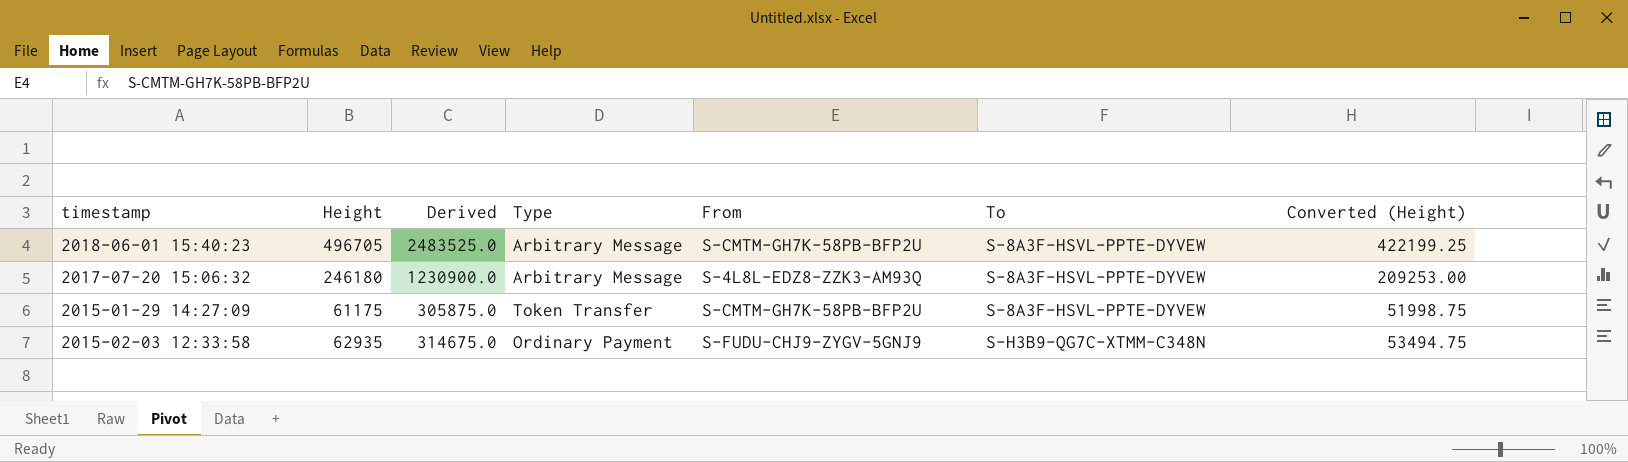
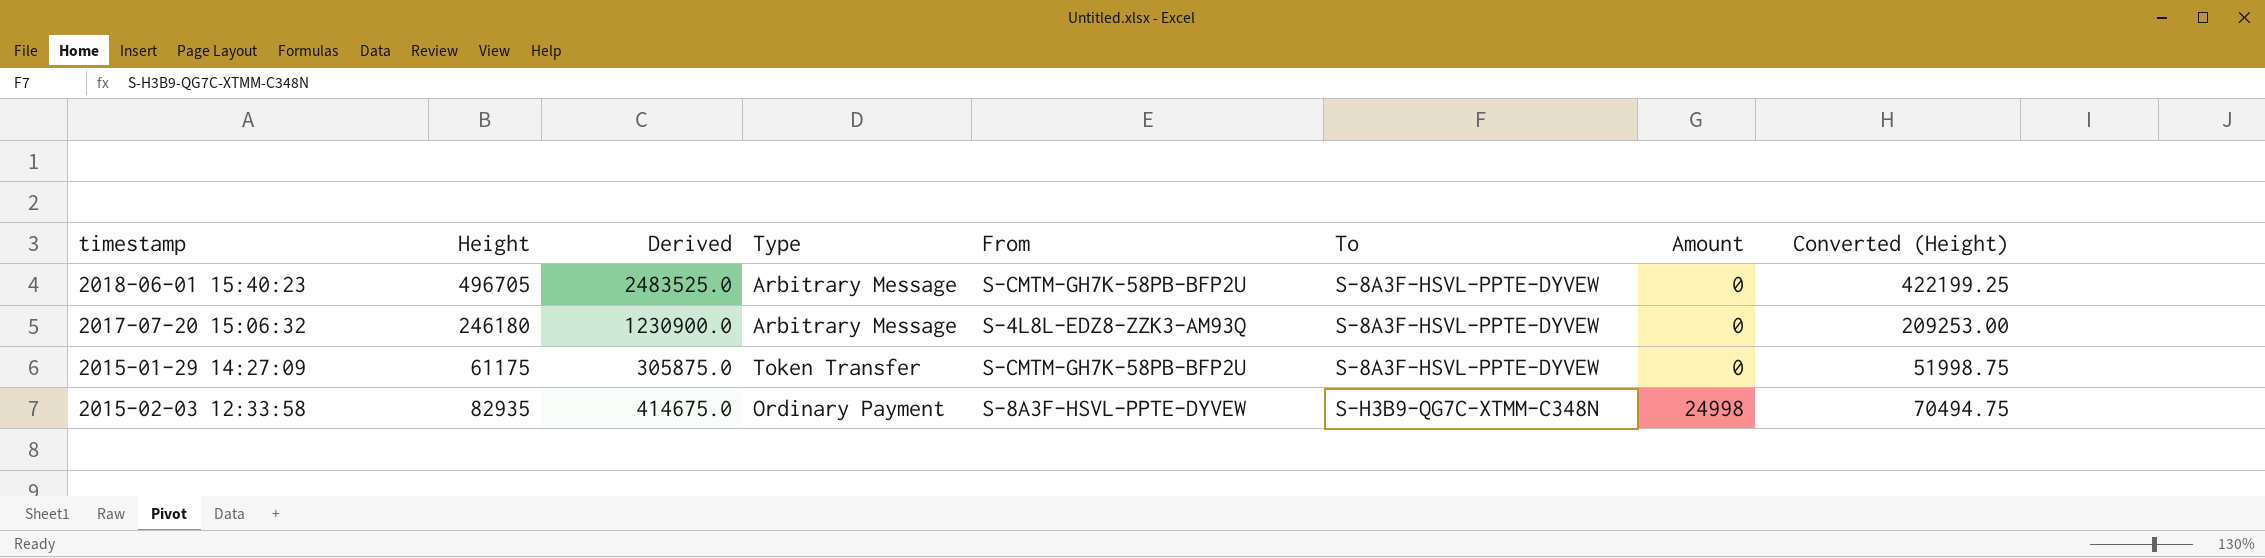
column Amount | position: none -> 7
2015-02-03 12:33:58 | Height: 62935 -> 82935
2015-02-03 12:33:58 | Derived: 314675.0 -> 414675.0
2015-02-03 12:33:58 | From: S-FUDU-CHJ9-ZYGV-5GNJ9 -> S-8A3F-HSVL-PPTE-DYVEW
2015-02-03 12:33:58 | Converted (Height): 53494.75 -> 70494.75

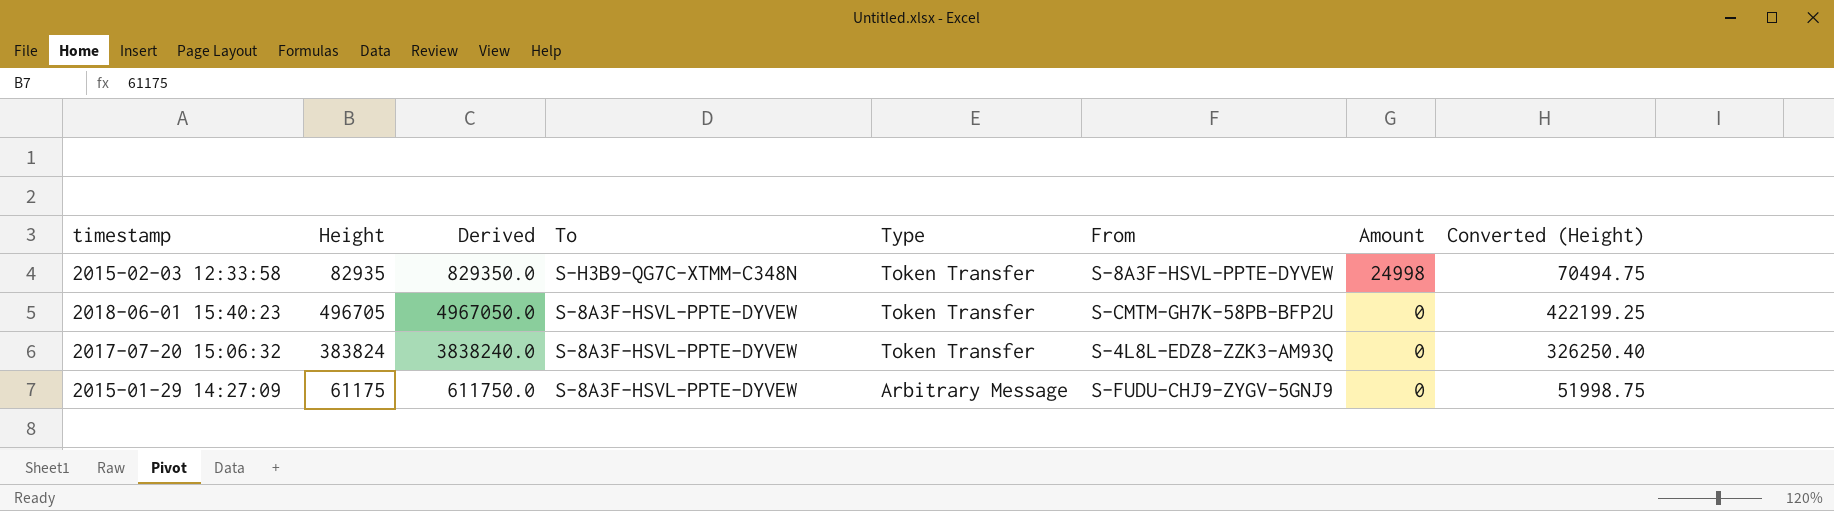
row order: To ascending -> To descending
column Derived | formula: [Height] * 5 -> [Height] * 10
column To | position: 6 -> 4
2015-02-03 12:33:58 | Type: Ordinary Payment -> Token Transfer
2018-06-01 15:40:23 | Type: Arbitrary Message -> Token Transfer
2017-07-20 15:06:32 | Height: 246180 -> 383824
2017-07-20 15:06:32 | Type: Arbitrary Message -> Token Transfer
2017-07-20 15:06:32 | Converted (Height): 209253.00 -> 326250.40
2015-01-29 14:27:09 | Type: Token Transfer -> Arbitrary Message
2015-01-29 14:27:09 | From: S-CMTM-GH7K-58PB-BFP2U -> S-FUDU-CHJ9-ZYGV-5GNJ9

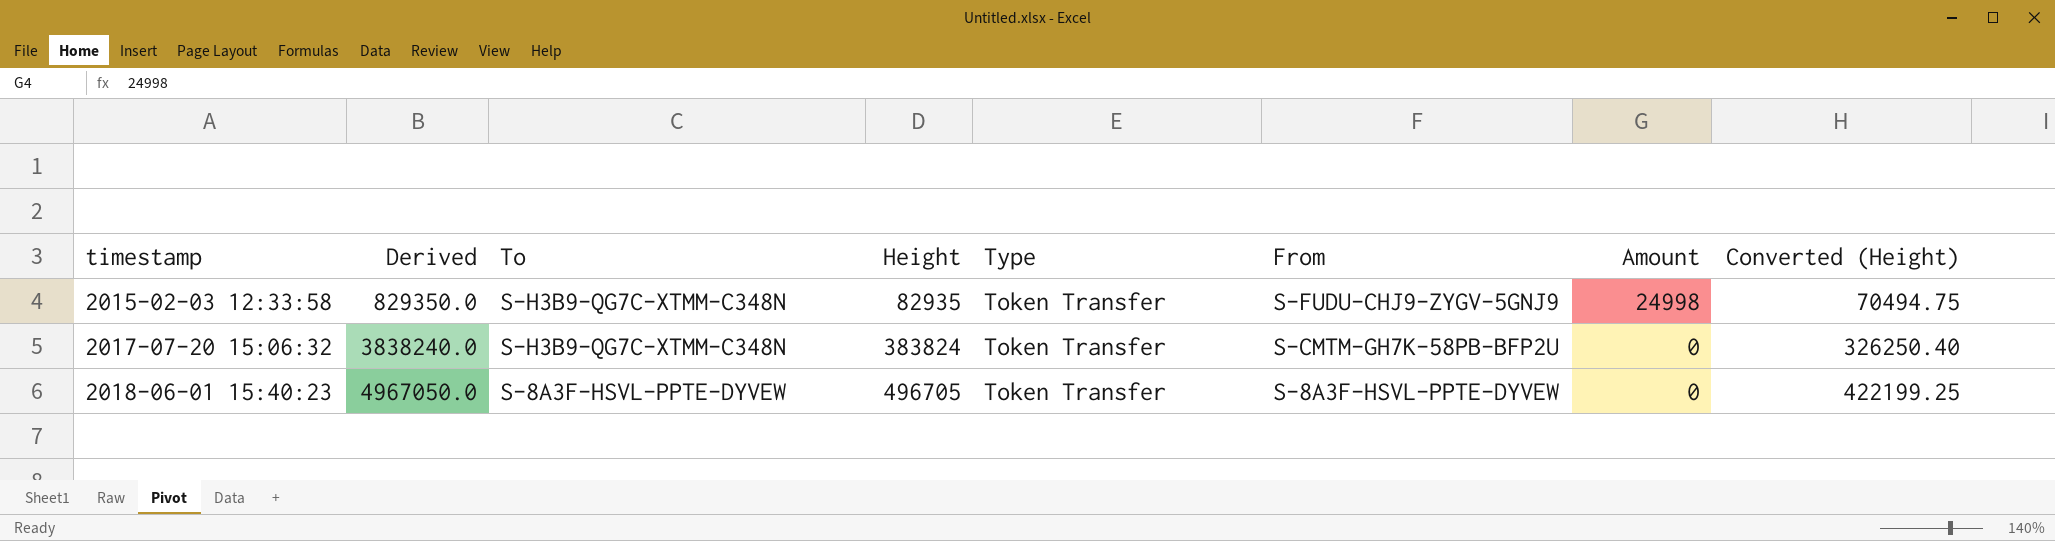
row order: To descending -> timestamp ascending
column Height | position: 2 -> 4
row 2015-01-29 14:27:09: 61175 | 611750.0 | S-8A3F-HSVL-PPTE-DYVEW | Arbitrary Message | S-FUDU-CHJ9-ZYGV-5GNJ9 | 0 | 51998.75 -> none
2015-02-03 12:33:58 | From: S-8A3F-HSVL-PPTE-DYVEW -> S-FUDU-CHJ9-ZYGV-5GNJ9
2017-07-20 15:06:32 | To: S-8A3F-HSVL-PPTE-DYVEW -> S-H3B9-QG7C-XTMM-C348N
2017-07-20 15:06:32 | From: S-4L8L-EDZ8-ZZK3-AM93Q -> S-CMTM-GH7K-58PB-BFP2U
2018-06-01 15:40:23 | From: S-CMTM-GH7K-58PB-BFP2U -> S-8A3F-HSVL-PPTE-DYVEW

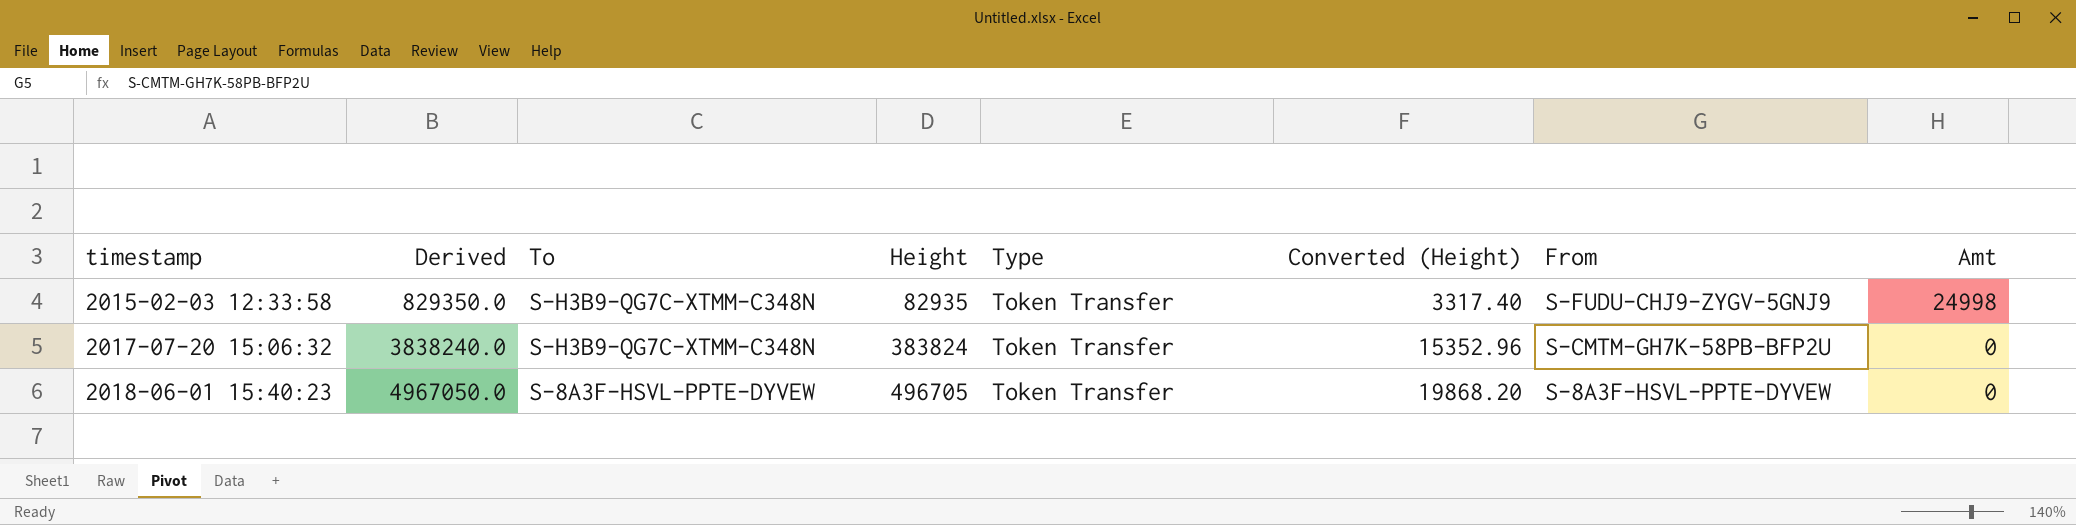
column Converted (Height) | formula: [Height] * 0.85 -> [Height] * 0.04
column Converted (Height) | position: 8 -> 6
column name: Amount -> Amt

